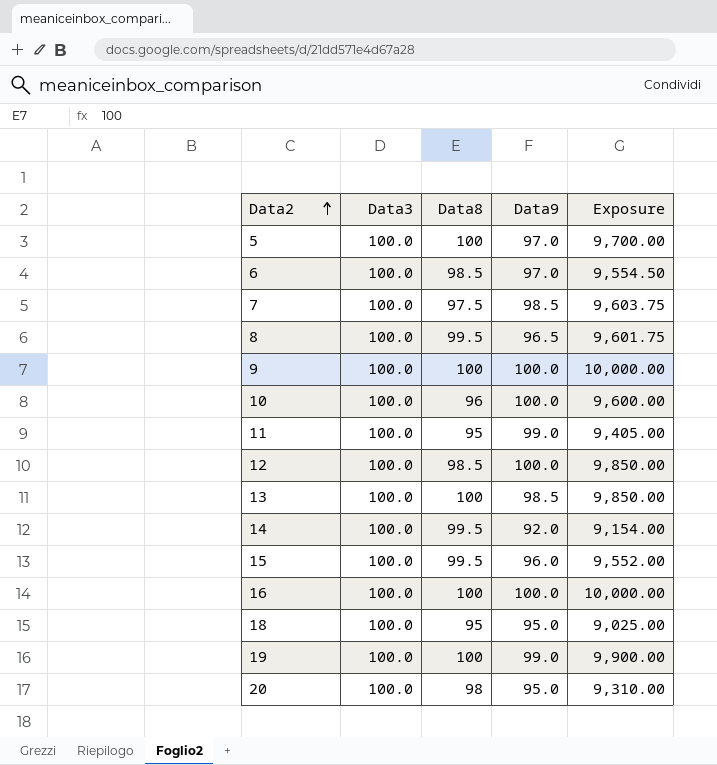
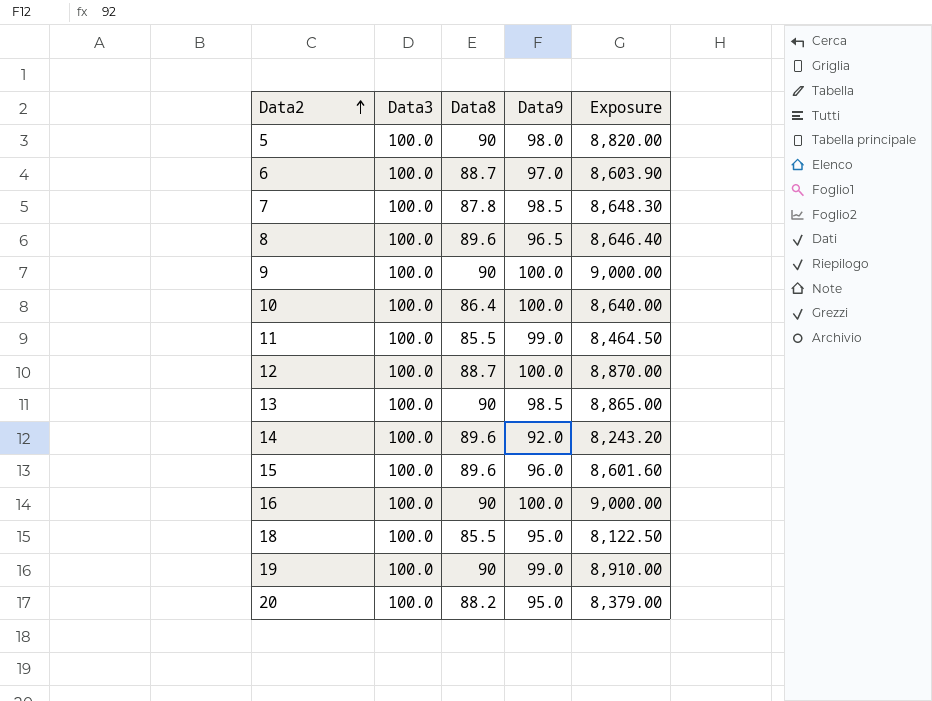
5 | Data8: 100 -> 90
5 | Data9: 97.0 -> 98.0
5 | Exposure: 9,700.00 -> 8,820.00
6 | Data8: 98.5 -> 88.7
6 | Exposure: 9,554.50 -> 8,603.90
7 | Data8: 97.5 -> 87.8
7 | Exposure: 9,603.75 -> 8,648.30
8 | Data8: 99.5 -> 89.6
8 | Exposure: 9,601.75 -> 8,646.40
9 | Data8: 100 -> 90
9 | Exposure: 10,000.00 -> 9,000.00
10 | Data8: 96 -> 86.4
10 | Exposure: 9,600.00 -> 8,640.00
11 | Data8: 95 -> 85.5
11 | Exposure: 9,405.00 -> 8,464.50
12 | Data8: 98.5 -> 88.7
12 | Exposure: 9,850.00 -> 8,870.00
13 | Data8: 100 -> 90
13 | Exposure: 9,850.00 -> 8,865.00
14 | Data8: 99.5 -> 89.6
14 | Exposure: 9,154.00 -> 8,243.20
15 | Data8: 99.5 -> 89.6
15 | Exposure: 9,552.00 -> 8,601.60
16 | Data8: 100 -> 90
16 | Exposure: 10,000.00 -> 9,000.00
18 | Data8: 95 -> 85.5
18 | Exposure: 9,025.00 -> 8,122.50
19 | Data8: 100 -> 90
19 | Exposure: 9,900.00 -> 8,910.00
20 | Data8: 98 -> 88.2
20 | Exposure: 9,310.00 -> 8,379.00

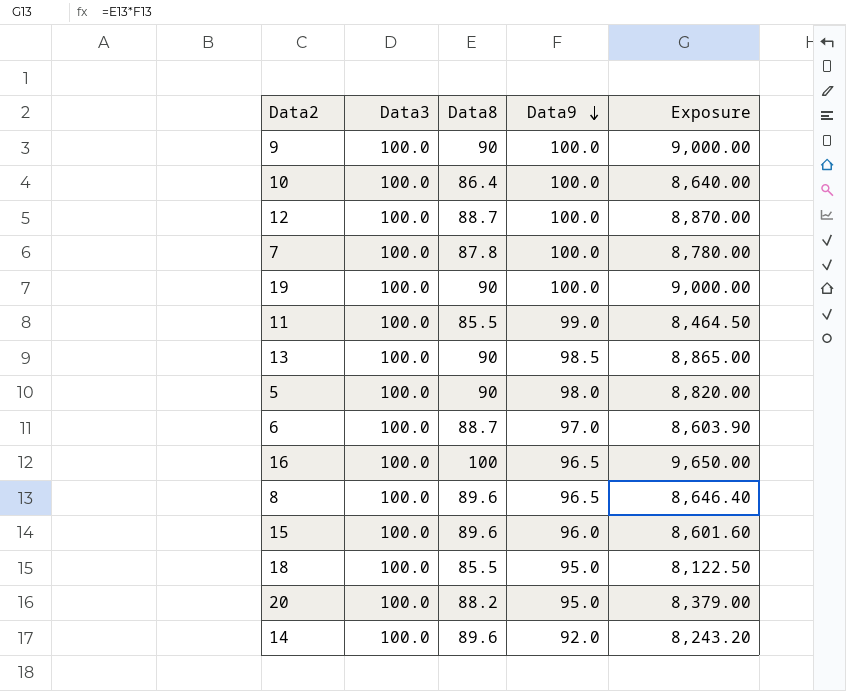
row order: Data2 ascending -> Data9 descending
7 | Data9: 98.5 -> 100.0
7 | Exposure: 8,648.30 -> 8,780.00
19 | Data9: 99.0 -> 100.0
19 | Exposure: 8,910.00 -> 9,000.00
16 | Data8: 90 -> 100
16 | Data9: 100.0 -> 96.5
16 | Exposure: 9,000.00 -> 9,650.00

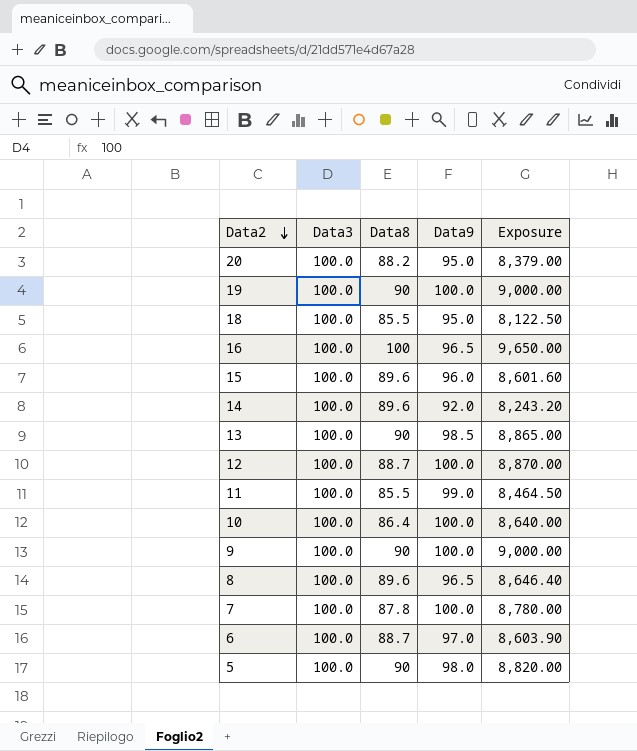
row order: Data9 descending -> Data2 descending

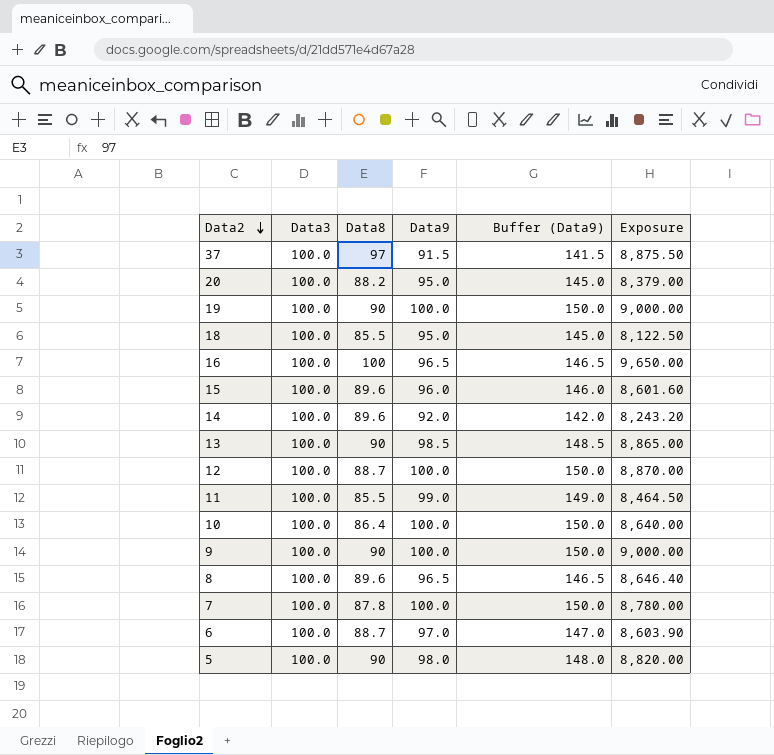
column Buffer (Data9) | formula: none -> [Data9] + 50
row 37: none -> 100.0 | 97 | 91.5 | 141.5 | 8,875.50

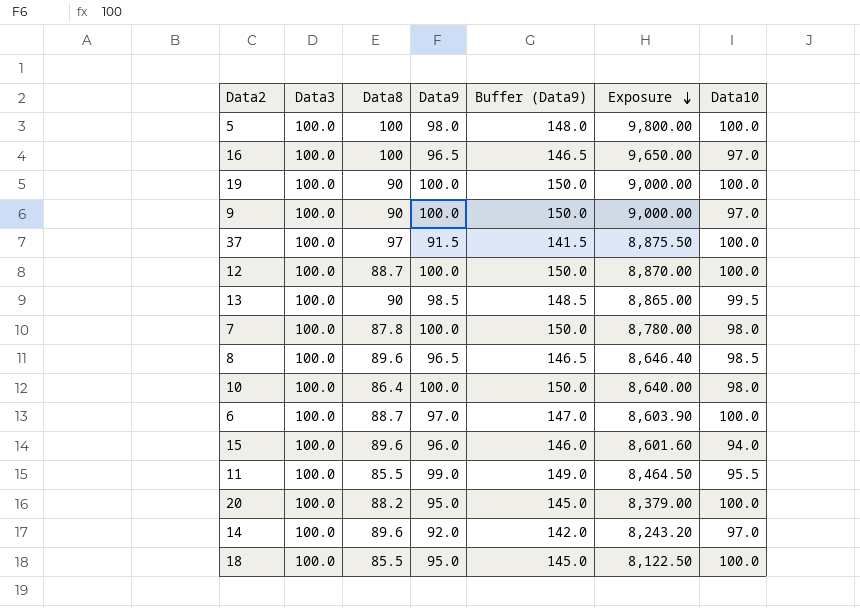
row order: Data2 descending -> Exposure descending
column Data10 | position: none -> 7
5 | Data8: 90 -> 100
5 | Exposure: 8,820.00 -> 9,800.00

